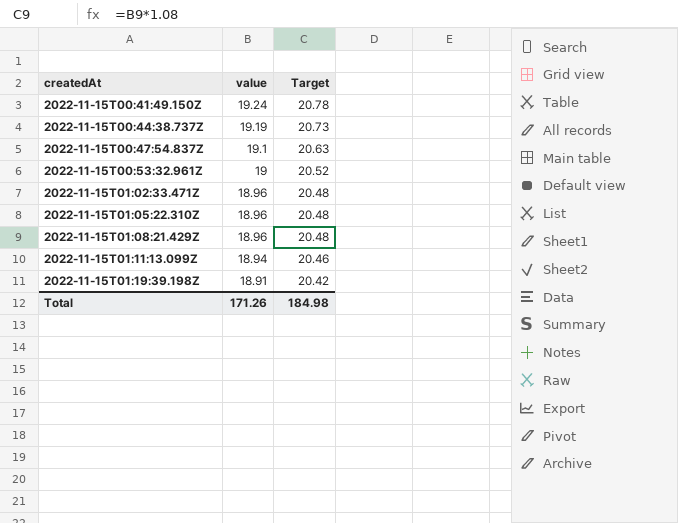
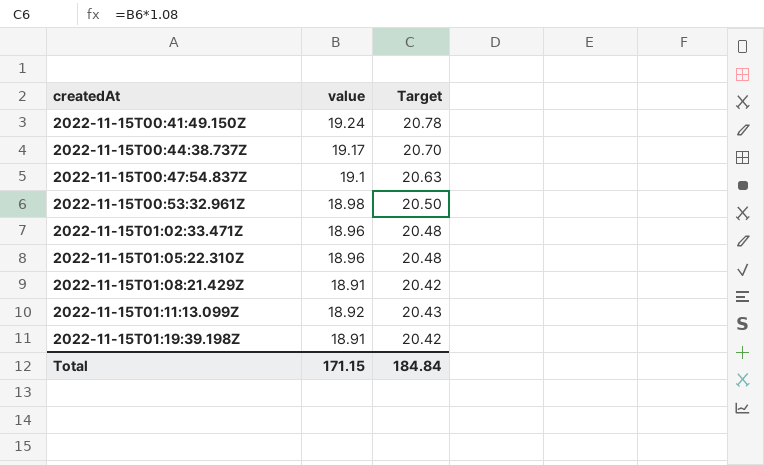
2022-11-15T00:44:38.737Z | value: 19.19 -> 19.17
2022-11-15T00:44:38.737Z | Target: 20.73 -> 20.70
2022-11-15T00:53:32.961Z | value: 19 -> 18.98
2022-11-15T00:53:32.961Z | Target: 20.52 -> 20.50
2022-11-15T01:08:21.429Z | value: 18.96 -> 18.91
2022-11-15T01:08:21.429Z | Target: 20.48 -> 20.42
2022-11-15T01:11:13.099Z | value: 18.94 -> 18.92
2022-11-15T01:11:13.099Z | Target: 20.46 -> 20.43
Total | value: 171.26 -> 171.15
Total | Target: 184.98 -> 184.84

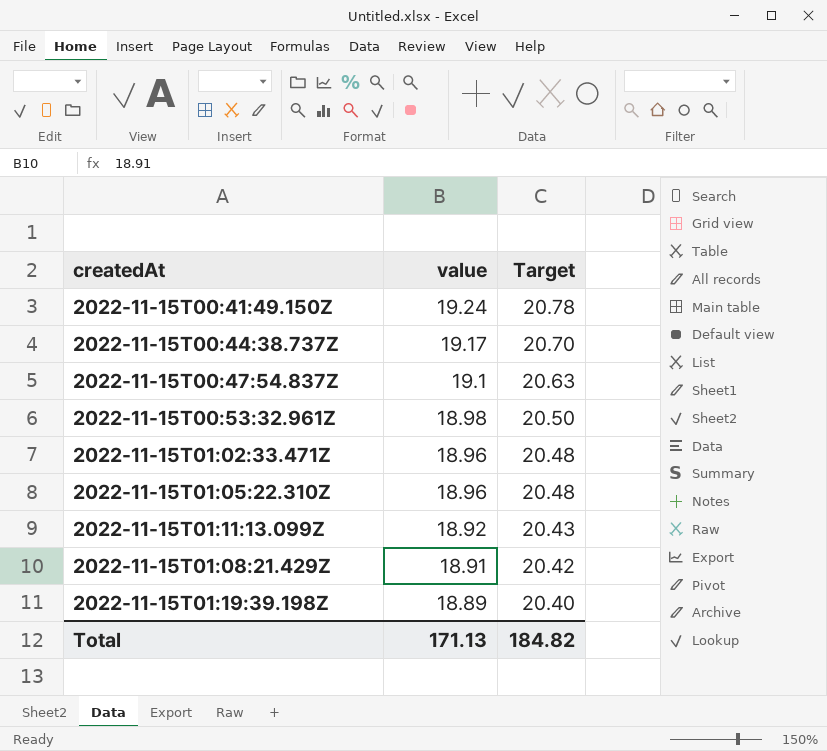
row order: createdAt ascending -> value descending
2022-11-15T01:19:39.198Z | value: 18.91 -> 18.89
2022-11-15T01:19:39.198Z | Target: 20.42 -> 20.40
Total | value: 171.15 -> 171.13
Total | Target: 184.84 -> 184.82

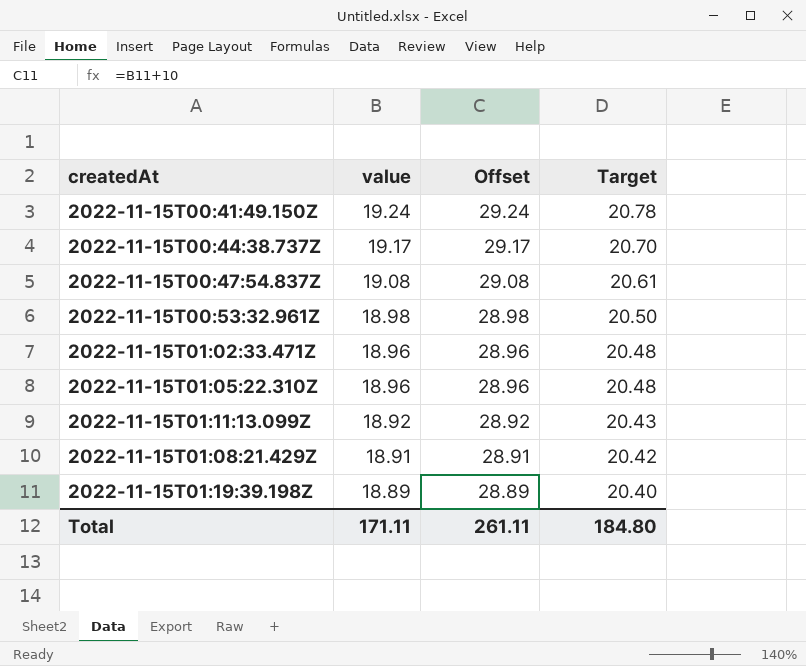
column Offset | formula: none -> [value] + 10
2022-11-15T00:47:54.837Z | value: 19.1 -> 19.08
2022-11-15T00:47:54.837Z | Target: 20.63 -> 20.61
Total | value: 171.13 -> 171.11
Total | Target: 184.82 -> 184.80

